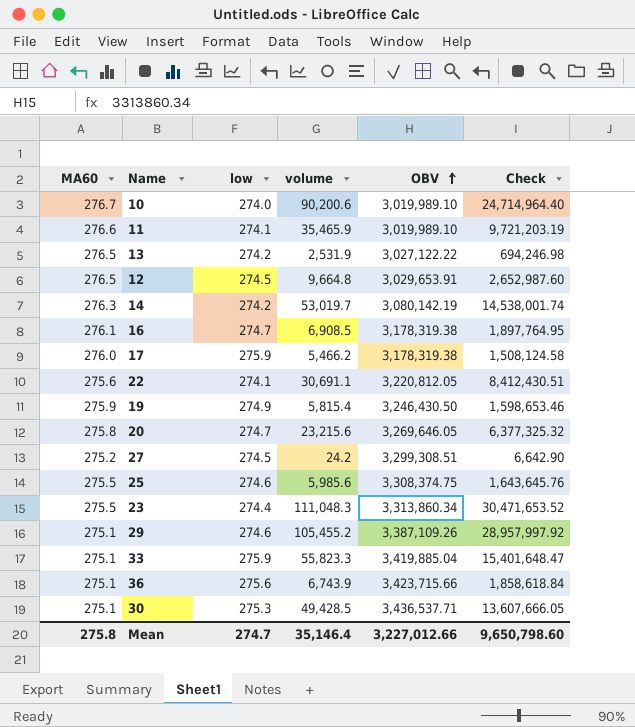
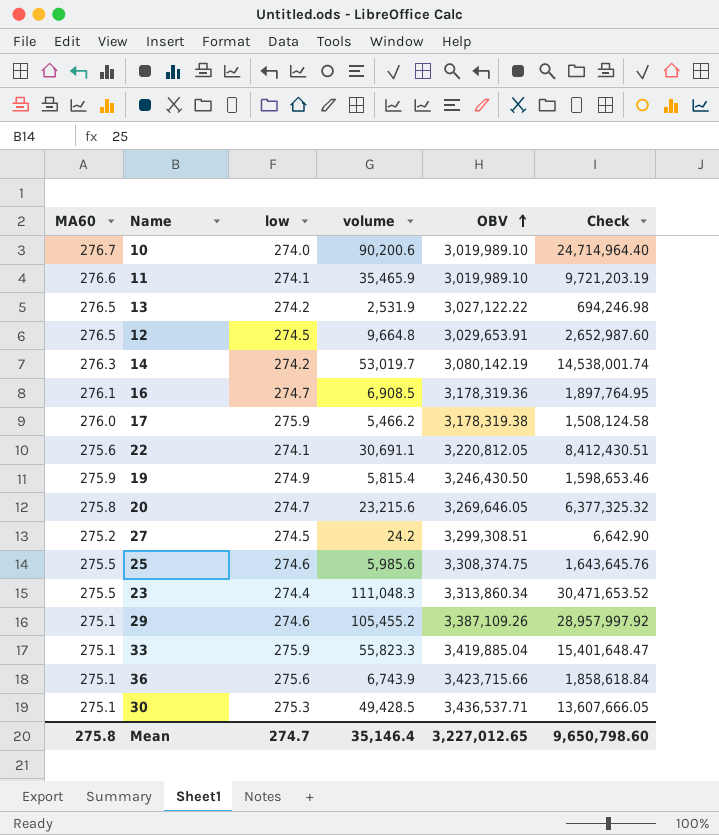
16 | OBV: 3,178,319.38 -> 3,178,319.36
Mean | OBV: 3,227,012.66 -> 3,227,012.65

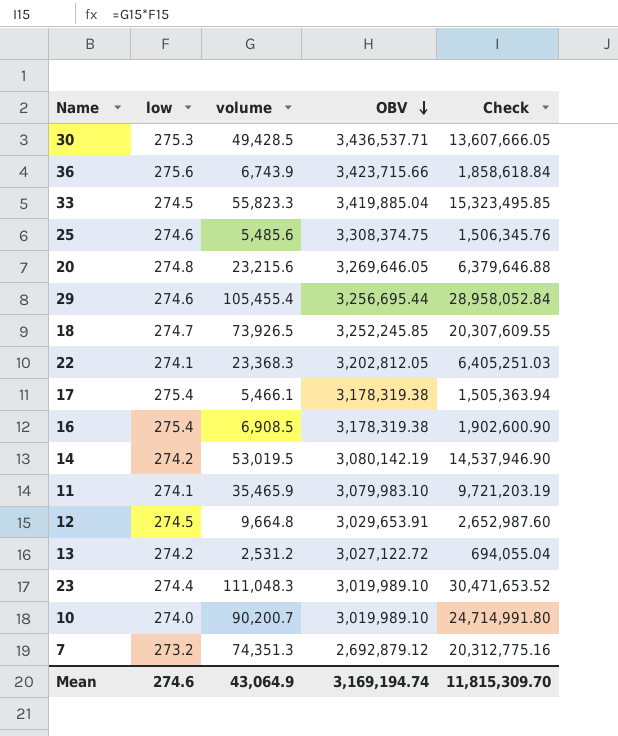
row order: OBV ascending -> OBV descending
column MA60 | position: 1 -> none
row 19: 275.9 | 274.9 | 5,815.4 | 3,246,430.50 | 1,598,653.46 -> none
row 27: 275.2 | 274.5 | 24.2 | 3,299,308.51 | 6,642.90 -> none
33 | low: 275.9 -> 274.5
33 | Check: 15,401,648.47 -> 15,323,495.85
25 | volume: 5,985.6 -> 5,485.6
25 | Check: 1,643,645.76 -> 1,506,345.76
20 | low: 274.7 -> 274.8
20 | Check: 6,377,325.32 -> 6,379,646.88
29 | volume: 105,455.2 -> 105,455.4
29 | OBV: 3,387,109.26 -> 3,256,695.44
29 | Check: 28,957,997.92 -> 28,958,052.84
row 18: none -> 274.7 | 73,926.5 | 3,252,245.85 | 20,307,609.55
22 | volume: 30,691.1 -> 23,368.3
22 | OBV: 3,220,812.05 -> 3,202,812.05
22 | Check: 8,412,430.51 -> 6,405,251.03
17 | low: 275.9 -> 275.4
17 | volume: 5,466.2 -> 5,466.1
17 | Check: 1,508,124.58 -> 1,505,363.94
16 | low: 274.7 -> 275.4
16 | OBV: 3,178,319.36 -> 3,178,319.38
16 | Check: 1,897,764.95 -> 1,902,600.90
14 | volume: 53,019.7 -> 53,019.5
14 | Check: 14,538,001.74 -> 14,537,946.90
11 | OBV: 3,019,989.10 -> 3,079,983.10
13 | volume: 2,531.9 -> 2,531.2
13 | OBV: 3,027,122.22 -> 3,027,122.72
13 | Check: 694,246.98 -> 694,055.04
23 | OBV: 3,313,860.34 -> 3,019,989.10
10 | volume: 90,200.6 -> 90,200.7
10 | Check: 24,714,964.40 -> 24,714,991.80
row 7: none -> 273.2 | 74,351.3 | 2,692,879.12 | 20,312,775.16
Mean | low: 274.7 -> 274.6
Mean | volume: 35,146.4 -> 43,064.9
Mean | OBV: 3,227,012.65 -> 3,169,194.74
Mean | Check: 9,650,798.60 -> 11,815,309.70

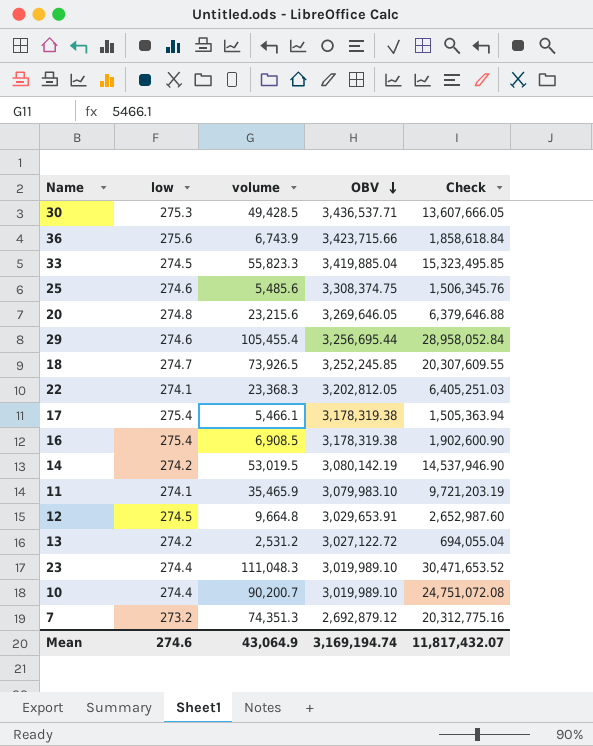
10 | low: 274.0 -> 274.4
10 | Check: 24,714,991.80 -> 24,751,072.08
Mean | Check: 11,815,309.70 -> 11,817,432.07

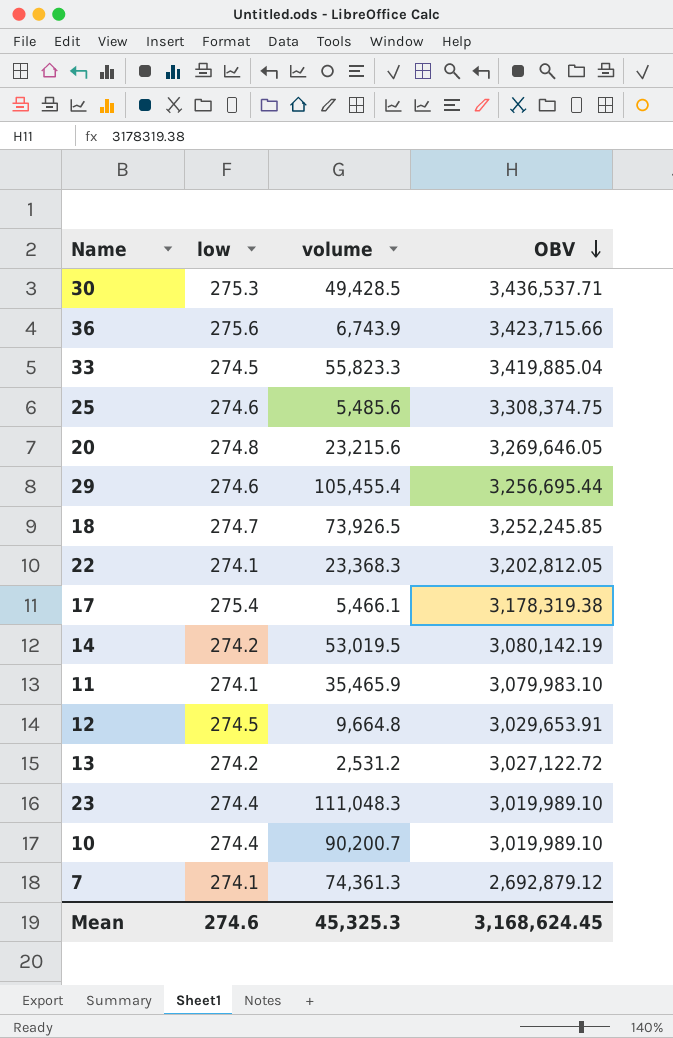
column Check | formula: [low] * [volume] -> none
row 16: 275.4 | 6,908.5 | 3,178,319.38 | 1,902,600.90 -> none
7 | low: 273.2 -> 274.1
7 | volume: 74,351.3 -> 74,361.3
Mean | volume: 43,064.9 -> 45,325.3
Mean | OBV: 3,169,194.74 -> 3,168,624.45

